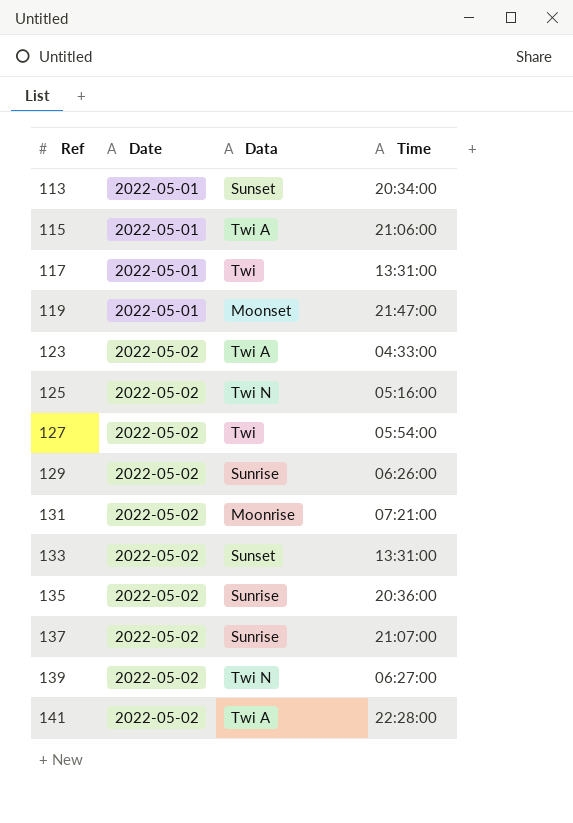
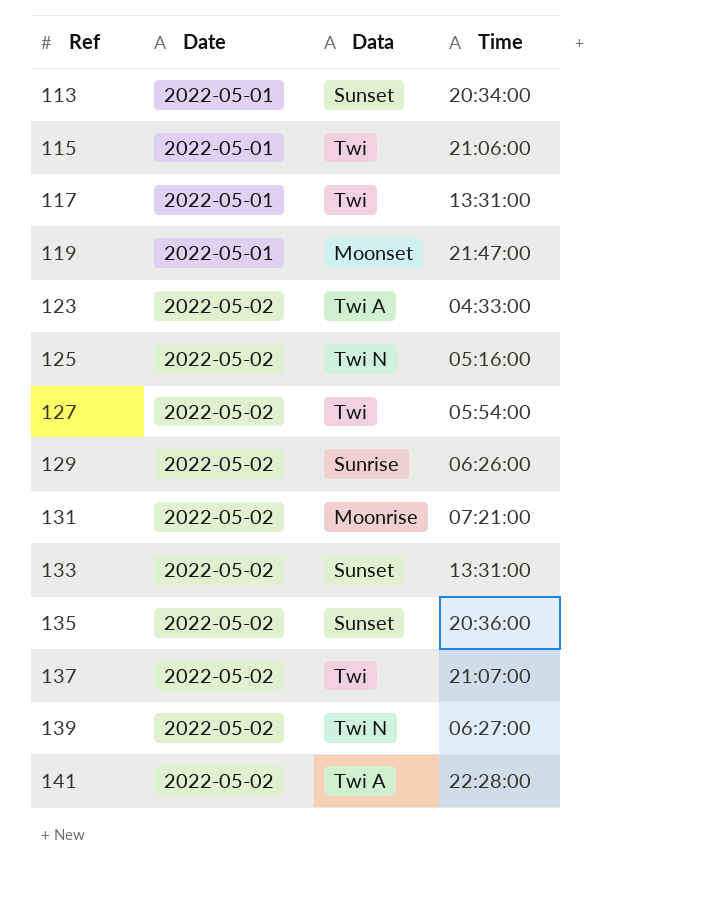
115 | Data: Twi A -> Twi
135 | Data: Sunrise -> Sunset
137 | Data: Sunrise -> Twi

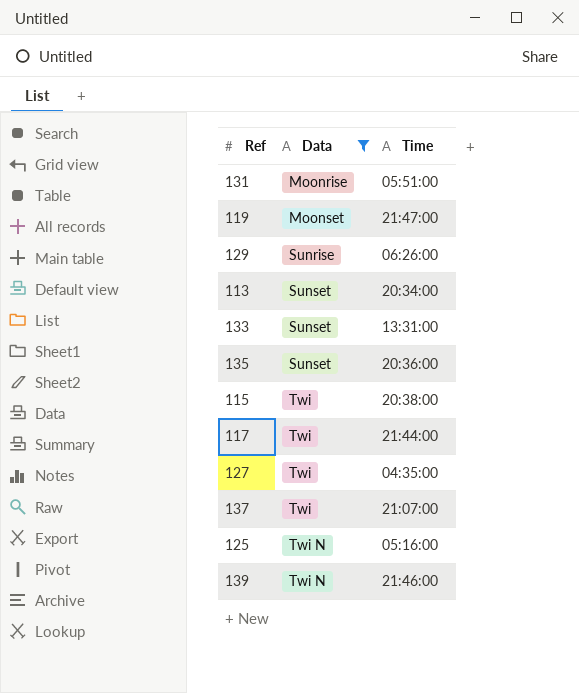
filter: none -> Data != Twi A
row order: Ref ascending -> Data ascending
column Date | position: 2 -> none
131 | Time: 07:21:00 -> 05:51:00
115 | Time: 21:06:00 -> 20:38:00
117 | Time: 13:31:00 -> 21:44:00
127 | Time: 05:54:00 -> 04:35:00
139 | Time: 06:27:00 -> 21:46:00

